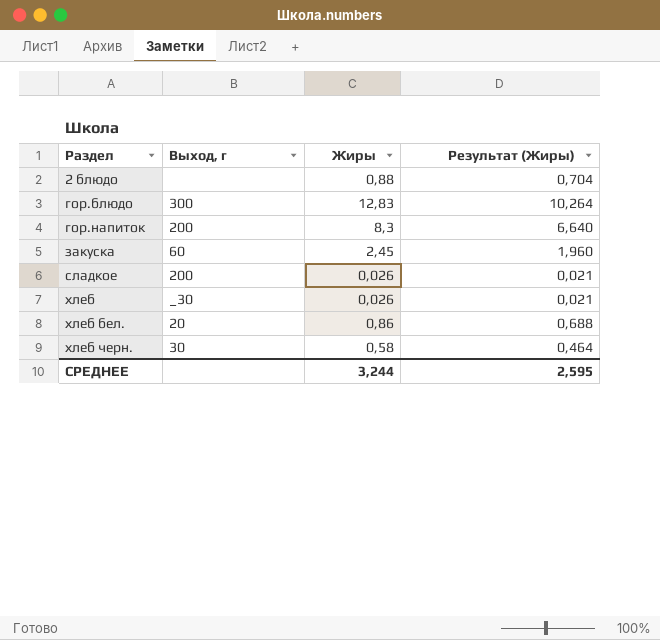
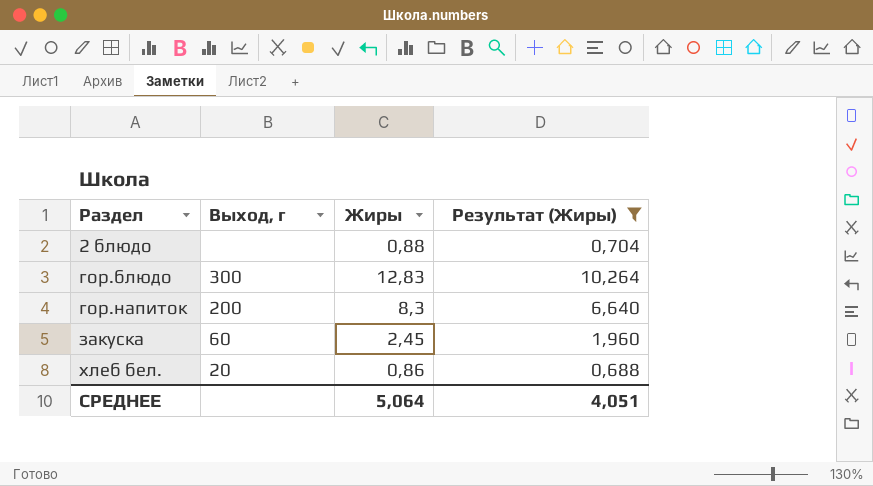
filter: none -> Результат (Жиры) >= 0,688
СРЕДНЕЕ | Жиры: 3,244 -> 5,064
СРЕДНЕЕ | Результат (Жиры): 2,595 -> 4,051

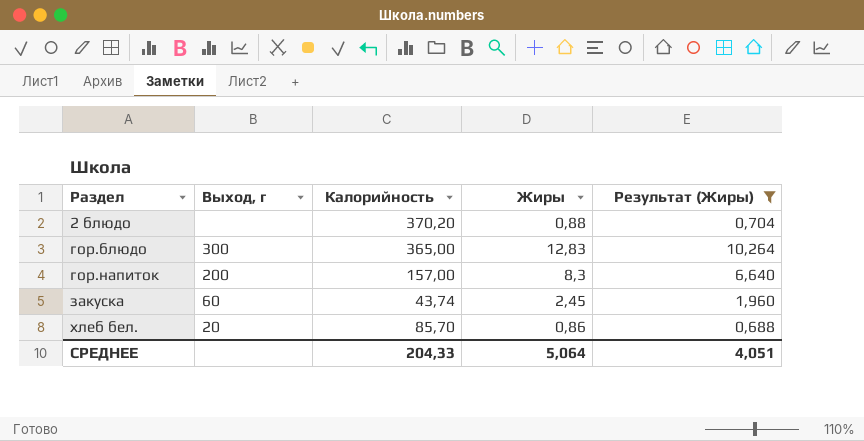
column Калорийность | position: none -> 3

